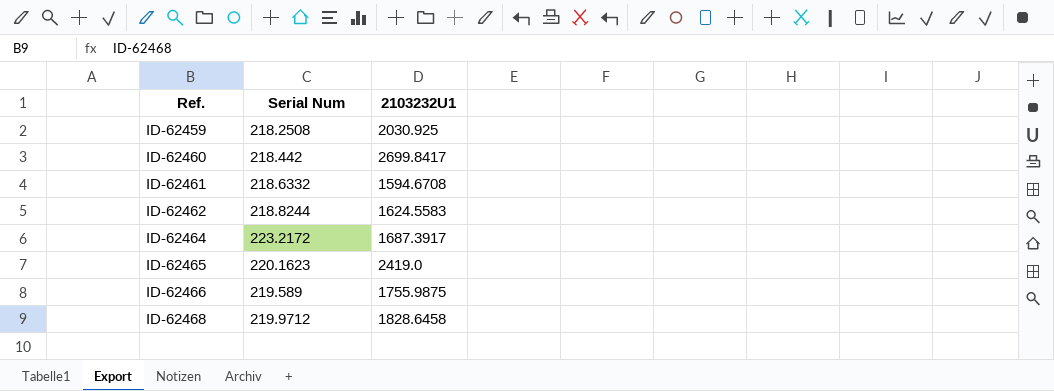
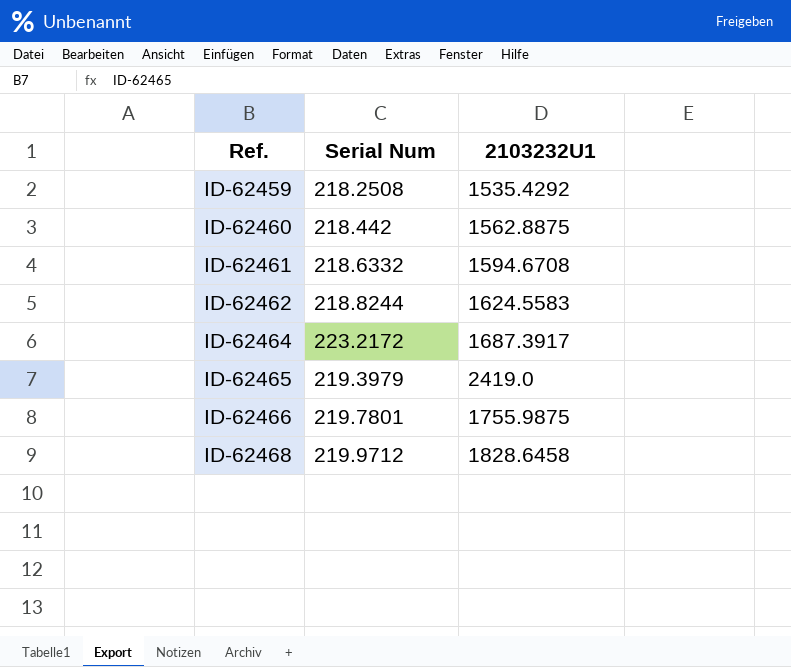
ID-62459 | 2103232U1: 2030.925 -> 1535.4292
ID-62460 | 2103232U1: 2699.8417 -> 1562.8875
ID-62465 | Serial Num: 220.1623 -> 219.3979
ID-62466 | Serial Num: 219.589 -> 219.7801

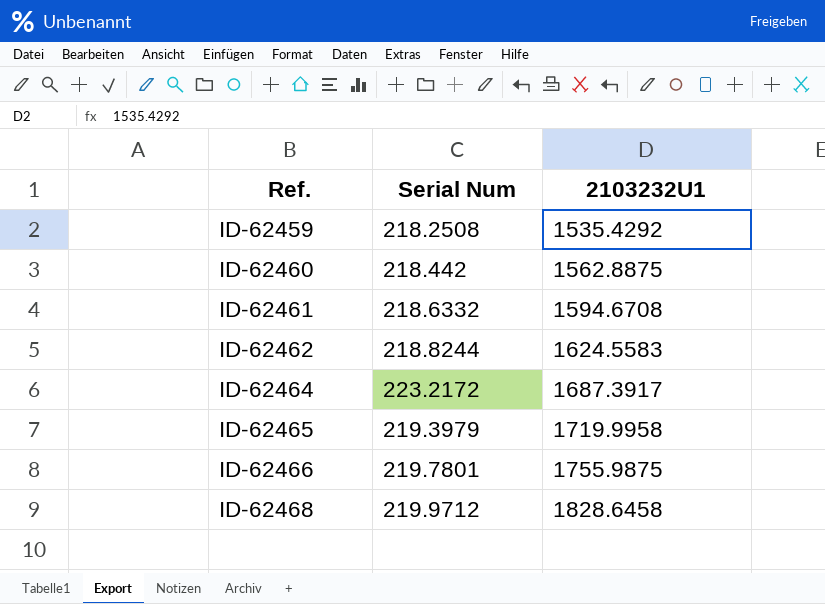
ID-62465 | 2103232U1: 2419.0 -> 1719.9958

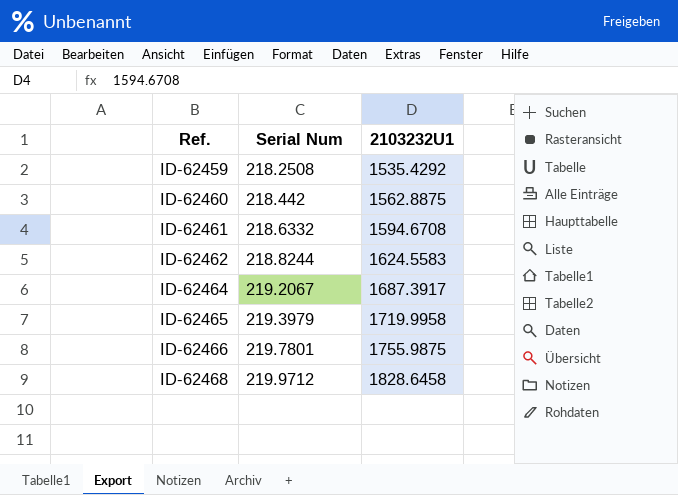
ID-62464 | Serial Num: 223.2172 -> 219.2067

